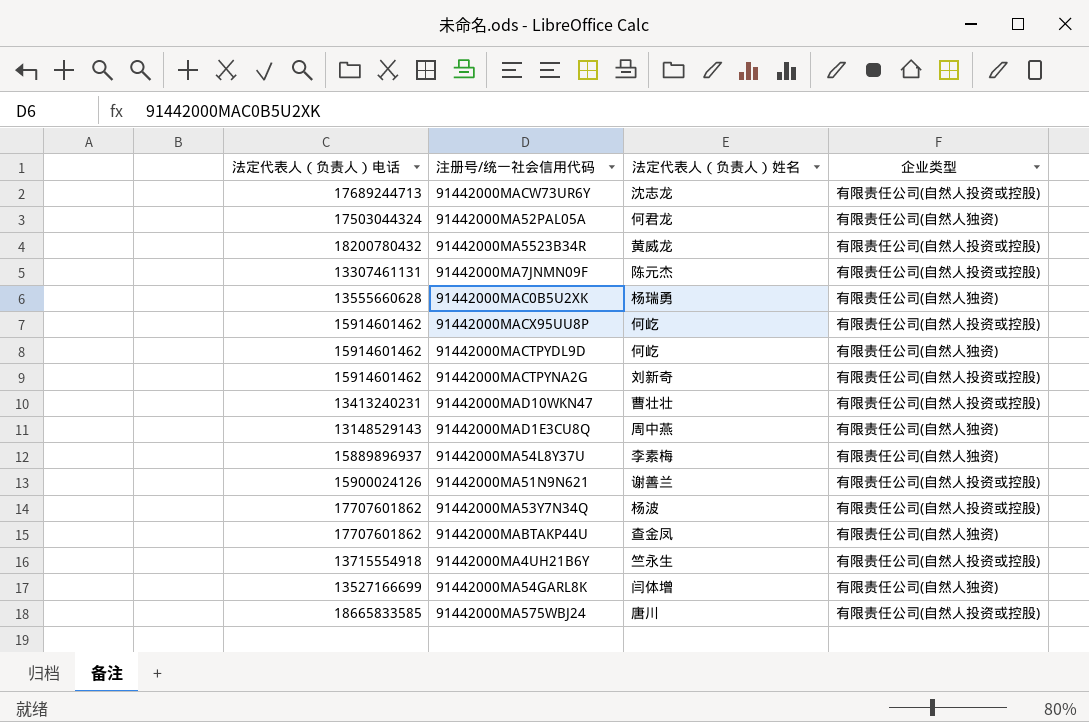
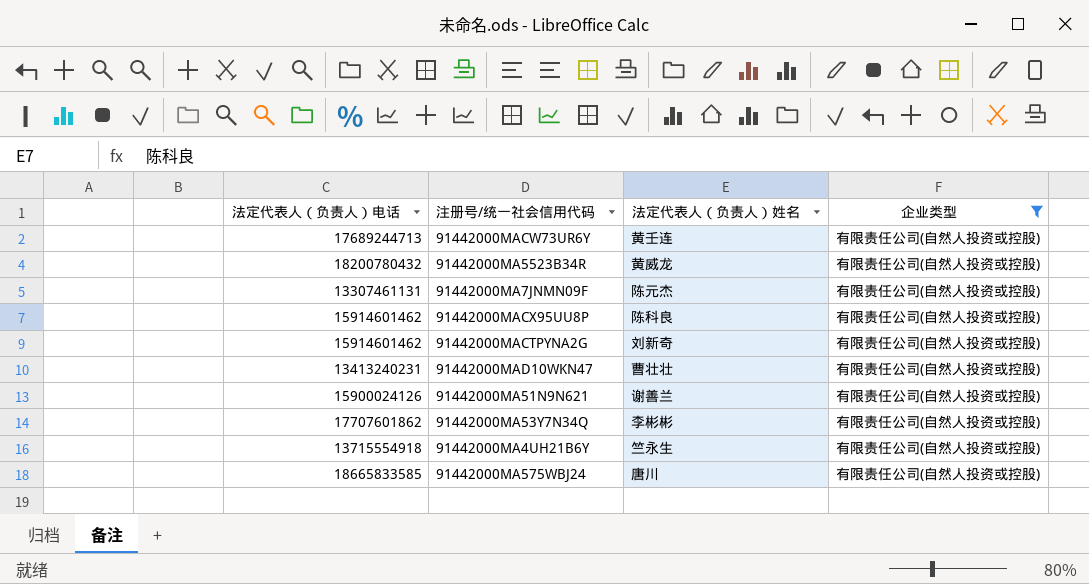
filter: none -> 企业类型 = 有限责任公司(自然人投资或控股)
91442000MACW73UR6Y | 法定代表人（负责人）姓名: 沈志龙 -> 黄壬连
91442000MACX95UU8P | 法定代表人（负责人）姓名: 何屹 -> 陈科良
91442000MA53Y7N34Q | 法定代表人（负责人）姓名: 杨波 -> 李彬彬

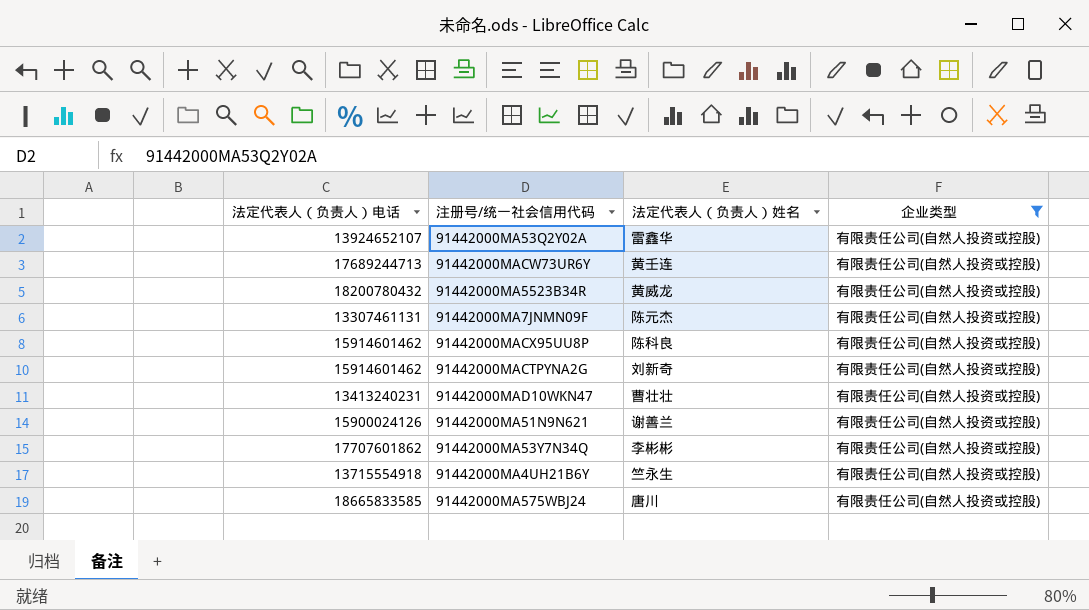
row 91442000MA53Q2Y02A: none -> 13924652107 | 雷鑫华 | 有限责任公司(自然人投资或控股)

